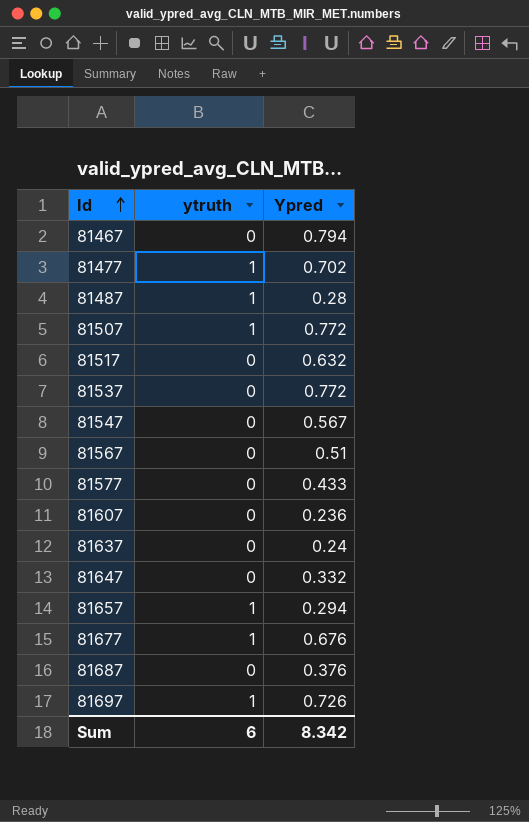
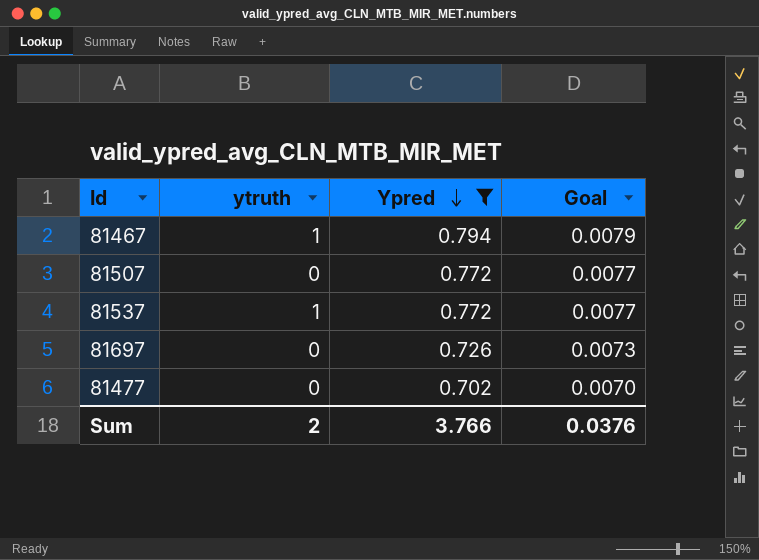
filter: none -> Ypred >= 0.702
row order: Id ascending -> Ypred descending
column Goal | formula: none -> [Ypred] * 0.01
81467 | ytruth: 0 -> 1
81507 | ytruth: 1 -> 0
81537 | ytruth: 0 -> 1
81697 | ytruth: 1 -> 0
81477 | ytruth: 1 -> 0
Sum | ytruth: 6 -> 2
Sum | Ypred: 8.342 -> 3.766

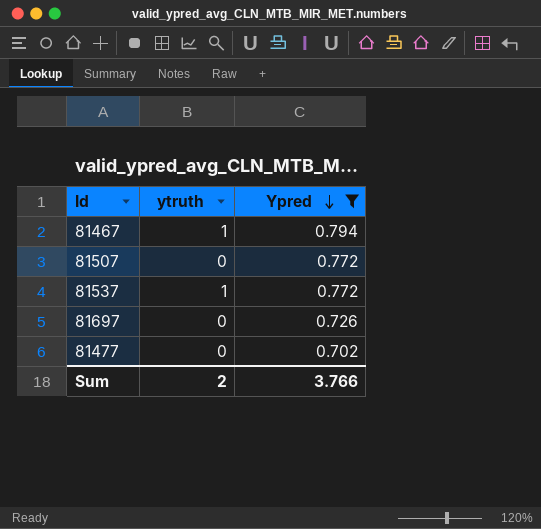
column Goal | formula: [Ypred] * 0.01 -> none

